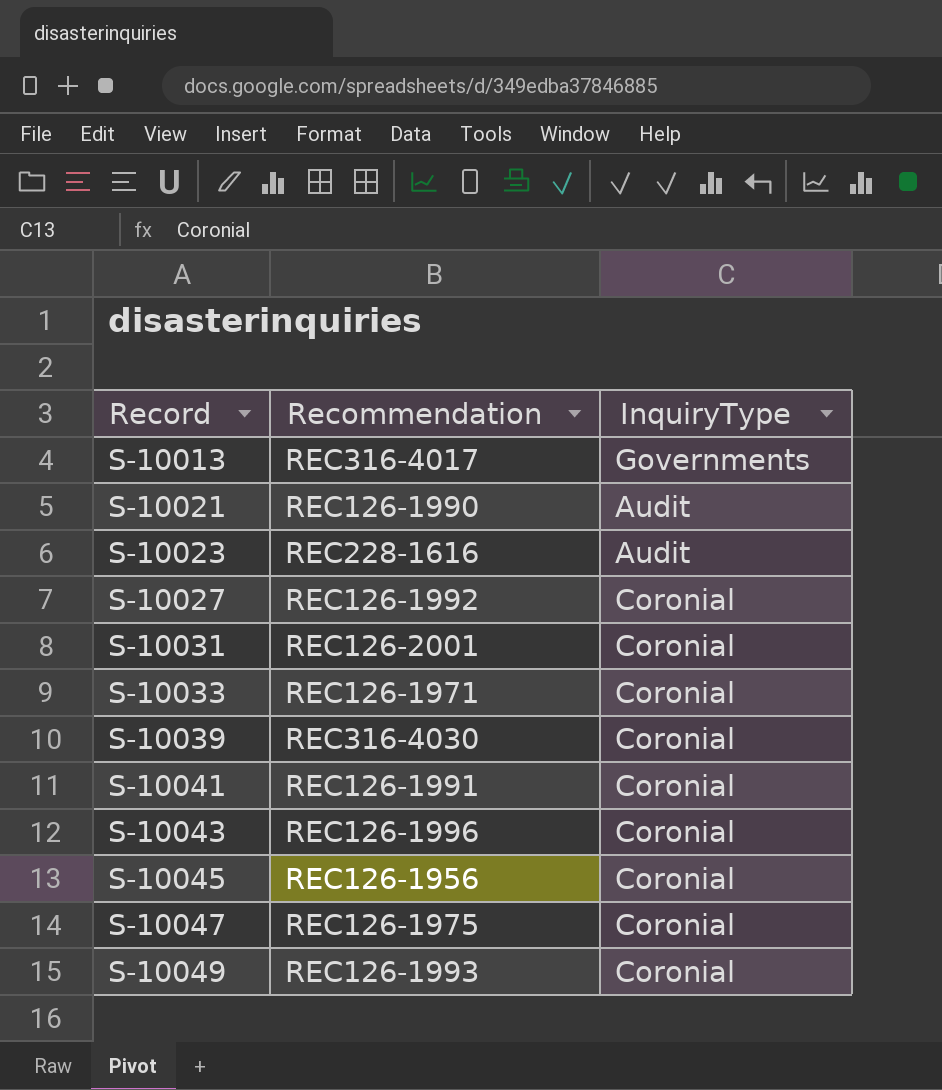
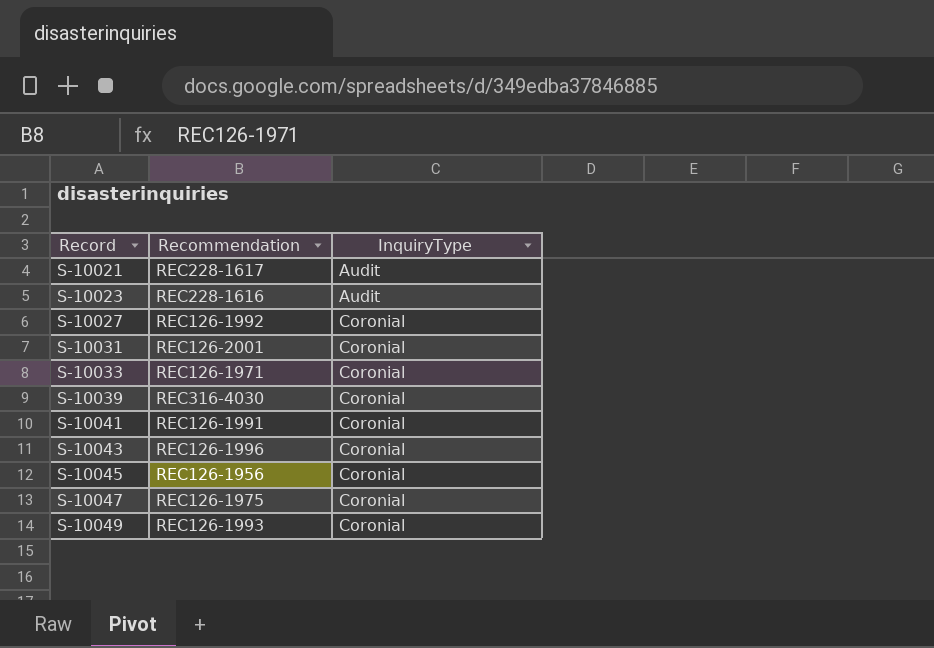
row S-10013: REC316-4017 | Governments -> none
S-10021 | Recommendation: REC126-1990 -> REC228-1617

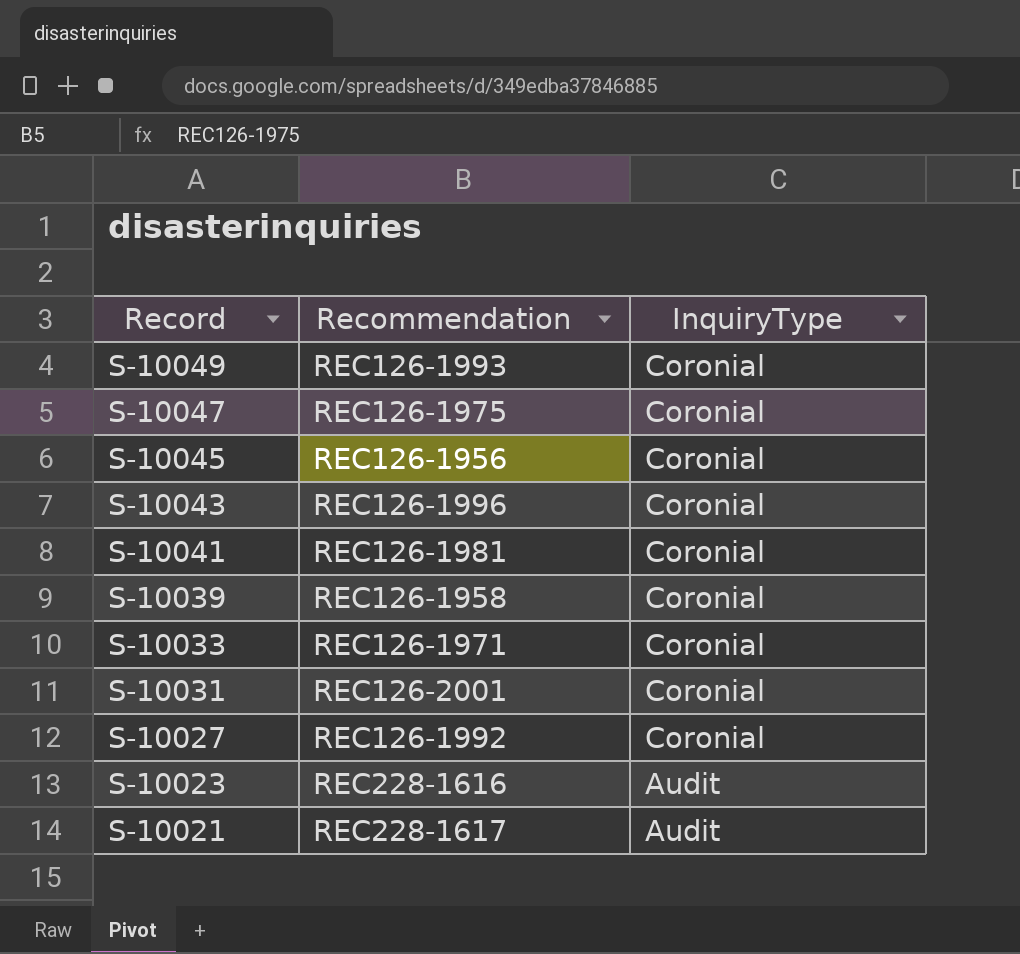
row order: Record ascending -> Record descending
S-10041 | Recommendation: REC126-1991 -> REC126-1981
S-10039 | Recommendation: REC316-4030 -> REC126-1958

